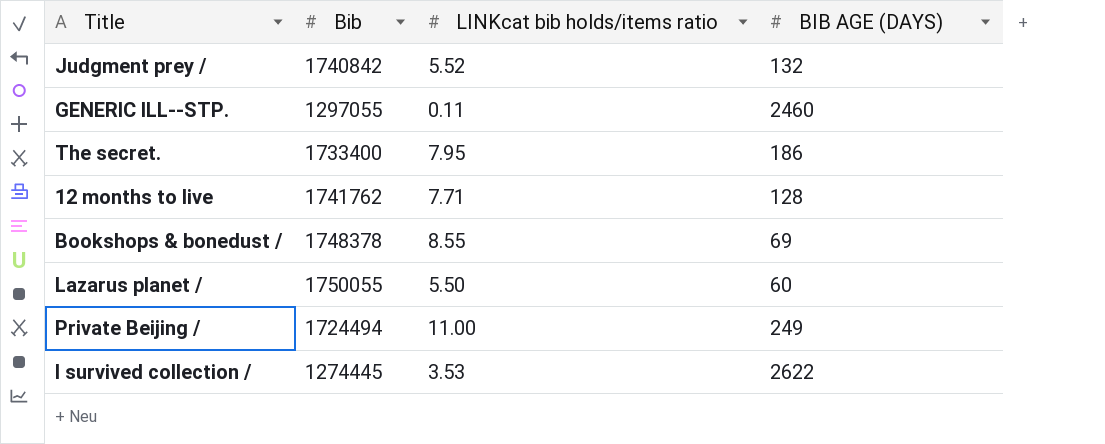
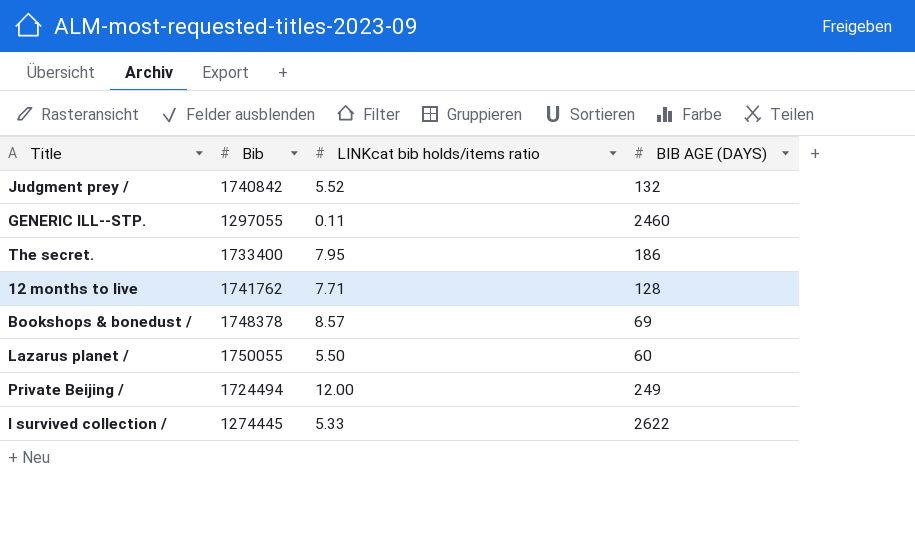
Bookshops & bonedust / | LINKcat bib holds/items ratio: 8.55 -> 8.57
Private Beijing / | LINKcat bib holds/items ratio: 11.00 -> 12.00
I survived collection / | LINKcat bib holds/items ratio: 3.53 -> 5.33

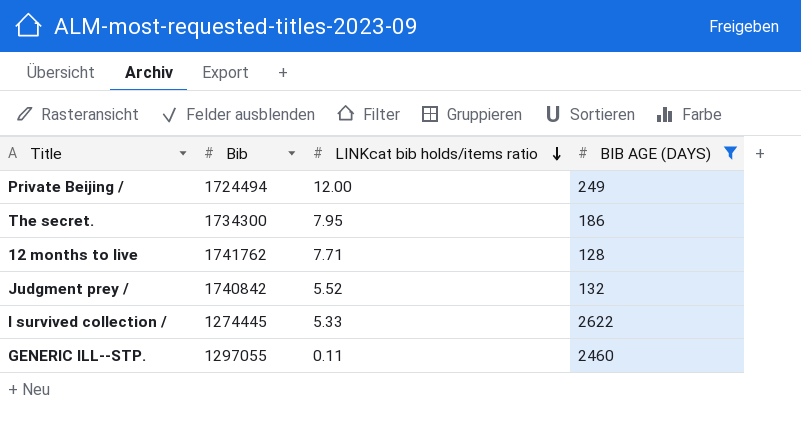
filter: none -> BIB AGE (DAYS) >= 128
row order: none -> LINKcat bib holds/items ratio descending
The secret. | Bib: 1733400 -> 1734300

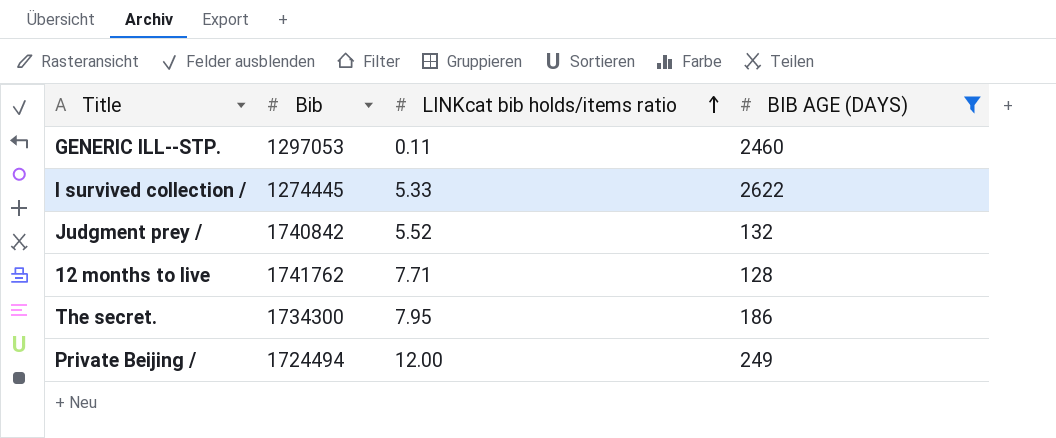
row order: LINKcat bib holds/items ratio descending -> LINKcat bib holds/items ratio ascending
GENERIC ILL--STP. | Bib: 1297055 -> 1297053

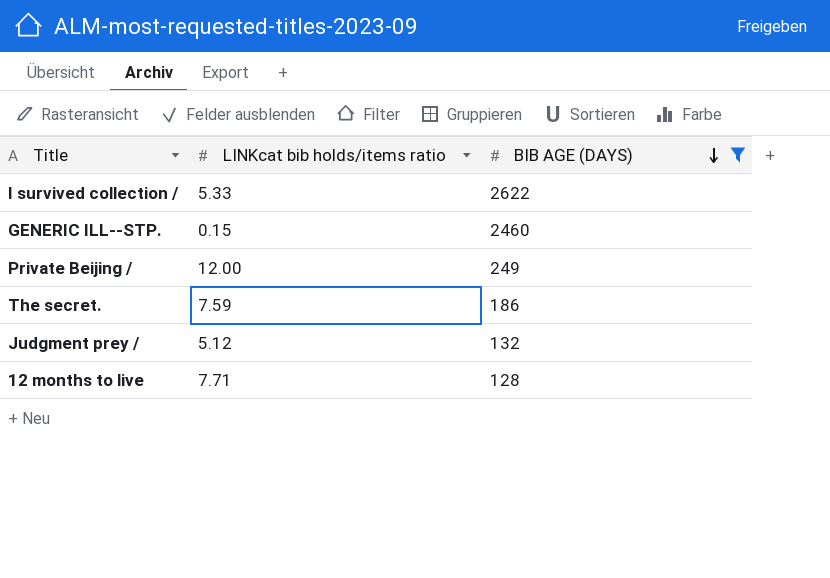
row order: LINKcat bib holds/items ratio ascending -> BIB AGE (DAYS) descending
column Bib | position: 2 -> none
GENERIC ILL--STP. | LINKcat bib holds/items ratio: 0.11 -> 0.15
The secret. | LINKcat bib holds/items ratio: 7.95 -> 7.59
Judgment prey / | LINKcat bib holds/items ratio: 5.52 -> 5.12

